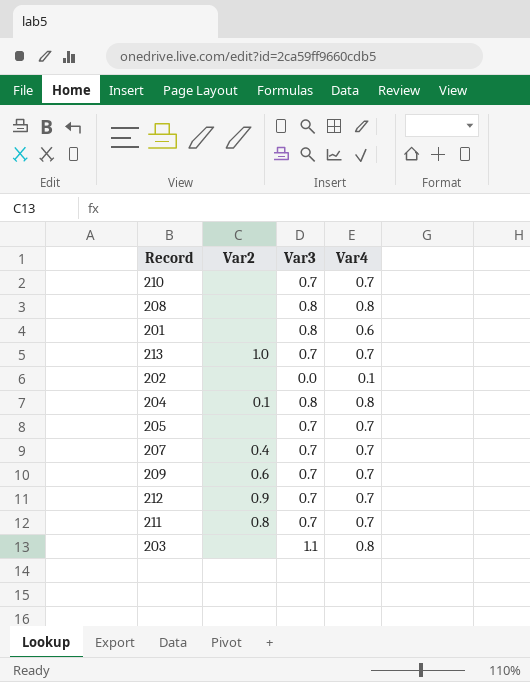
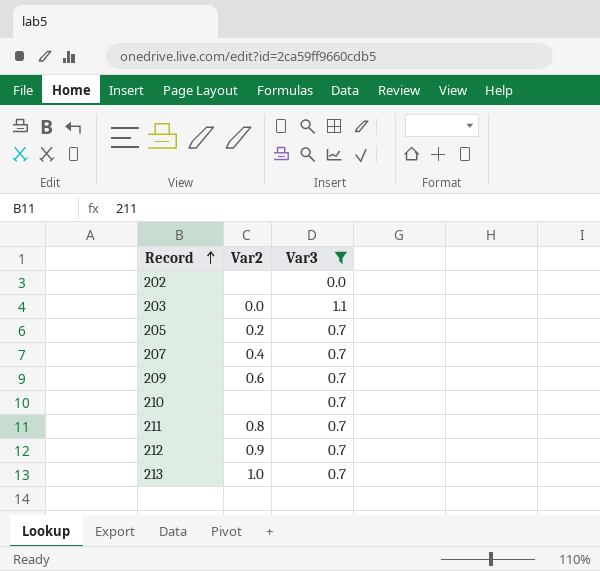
filter: none -> Var3 != 0.8
row order: none -> Record ascending
column Var4 | position: 4 -> none
203 | Var2: none -> 0.0
205 | Var2: none -> 0.2

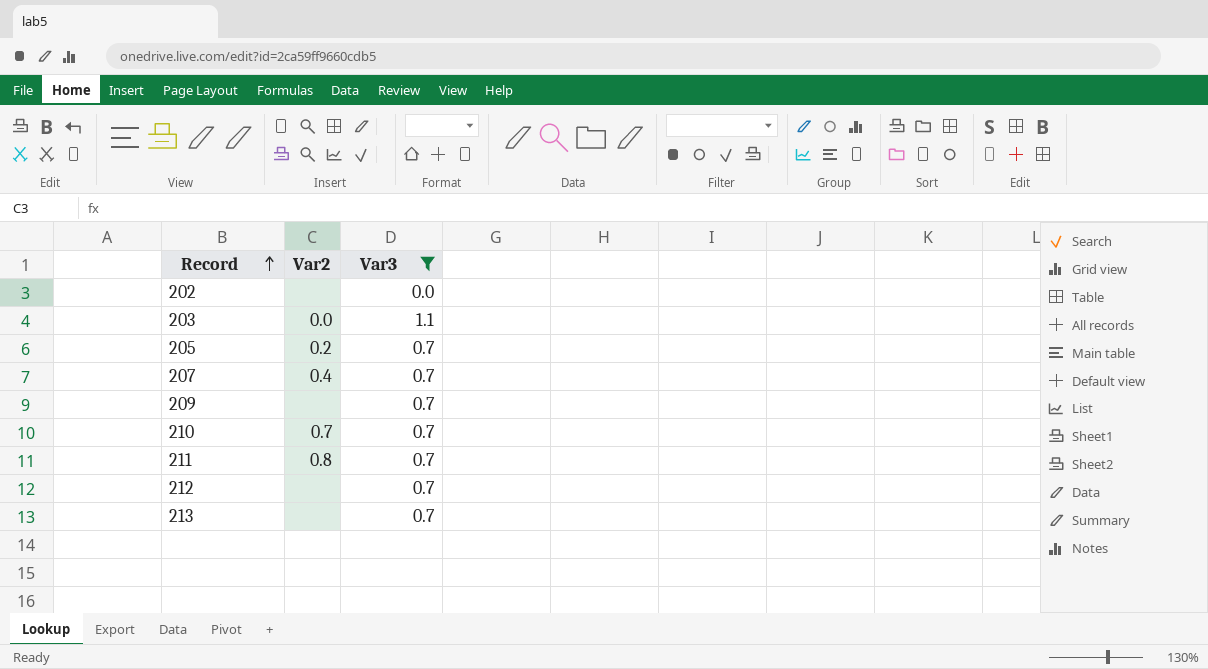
209 | Var2: 0.6 -> none
210 | Var2: none -> 0.7
212 | Var2: 0.9 -> none
213 | Var2: 1.0 -> none

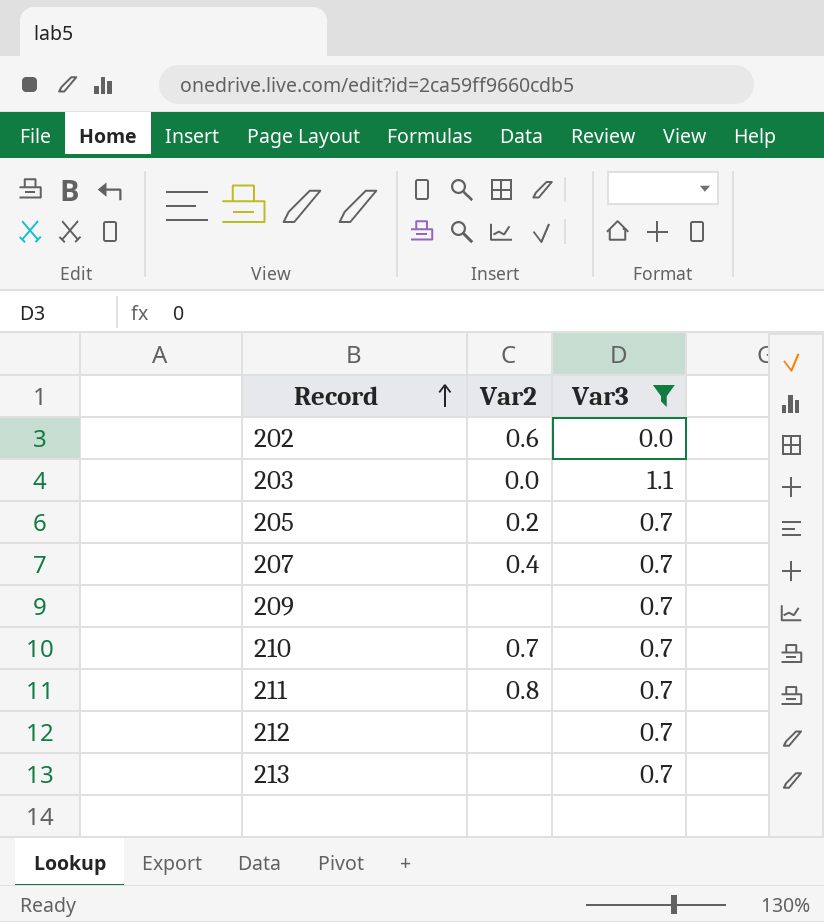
202 | Var2: none -> 0.6

